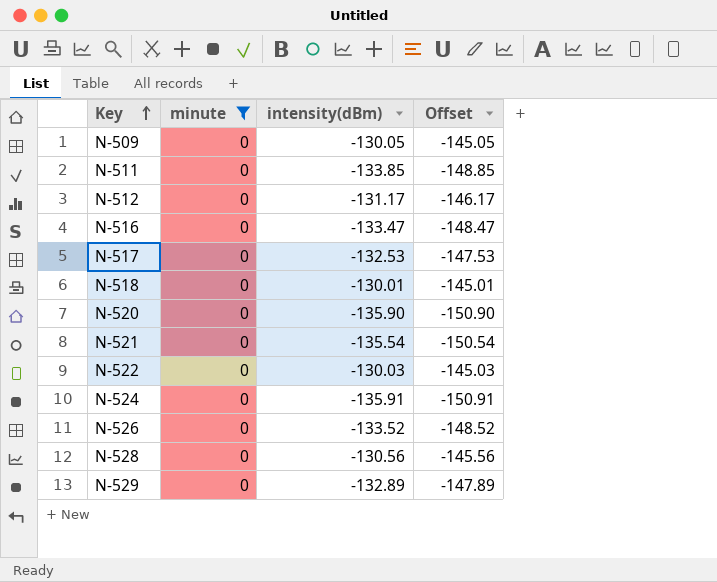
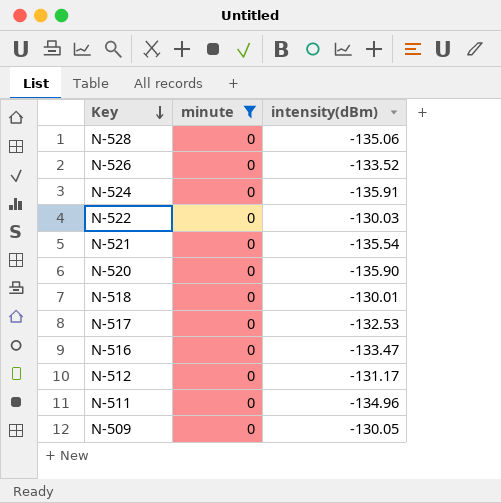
row order: Key ascending -> Key descending
column Offset | formula: [intensity(dBm)] - 15 -> none
row N-529: 0 | -132.89 | -147.89 -> none
N-528 | intensity(dBm): -130.56 -> -135.06
N-511 | intensity(dBm): -133.85 -> -134.96

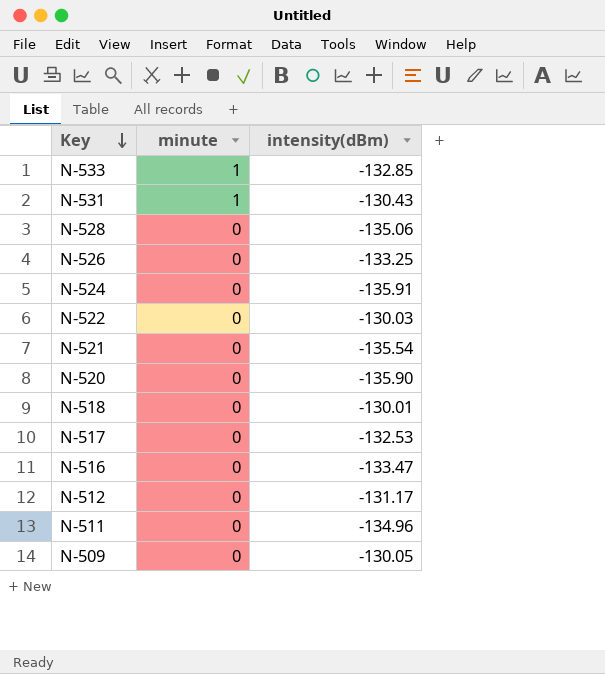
filter: minute = 0 -> none
N-526 | intensity(dBm): -133.52 -> -133.25

